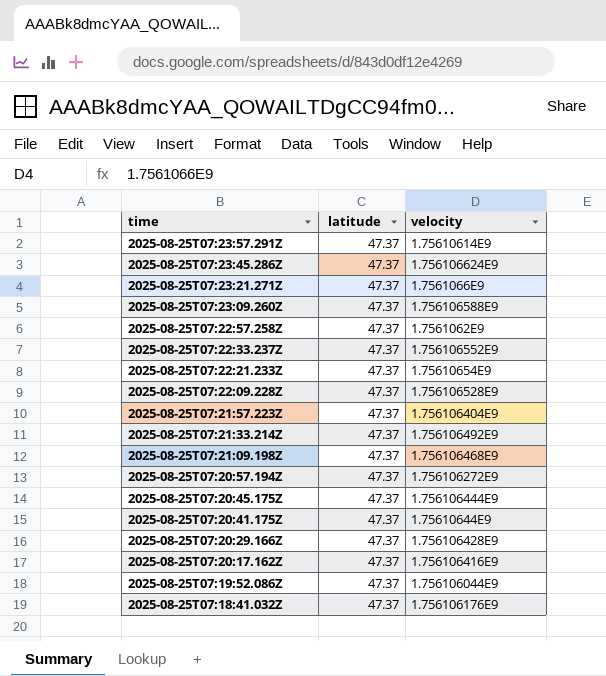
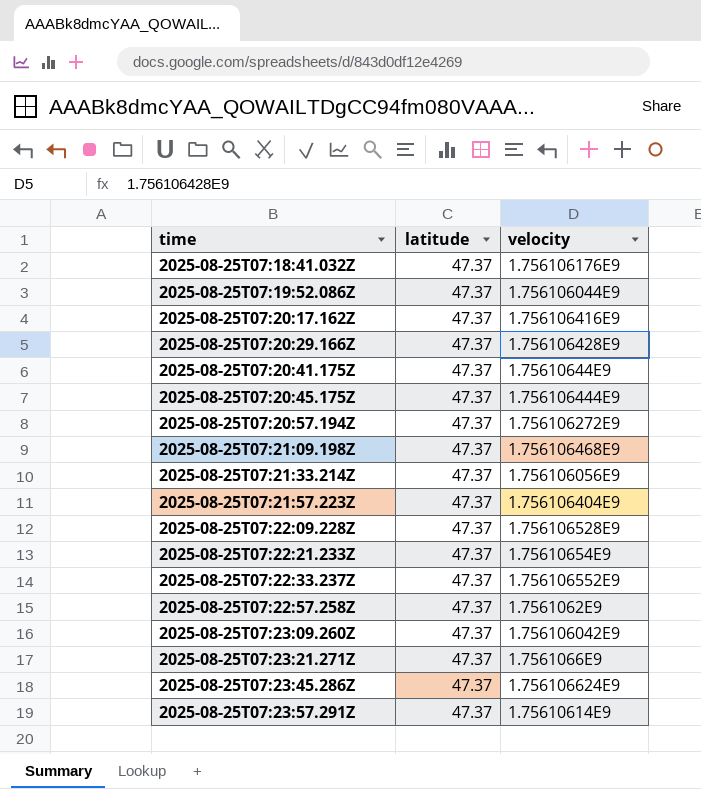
row order: time descending -> time ascending
2025-08-25T07:21:33.214Z | velocity: 1.756106492E9 -> 1.756106056E9
2025-08-25T07:23:09.260Z | velocity: 1.756106588E9 -> 1.756106042E9

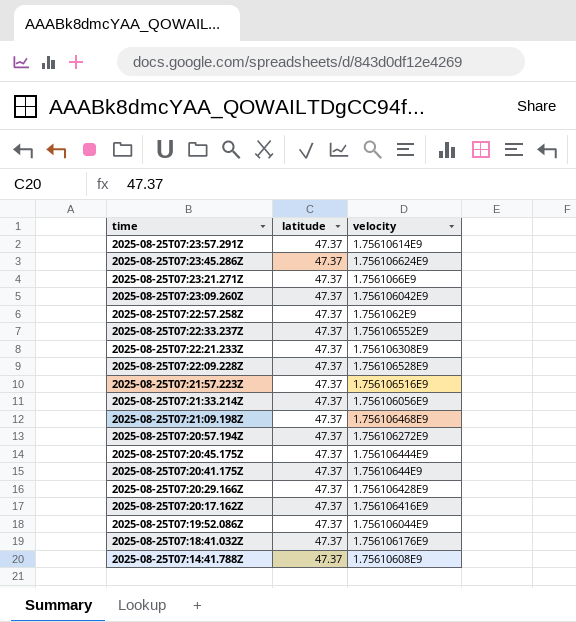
row order: time ascending -> time descending
2025-08-25T07:22:21.233Z | velocity: 1.75610654E9 -> 1.756106308E9
2025-08-25T07:21:57.223Z | velocity: 1.756106404E9 -> 1.756106516E9
row 2025-08-25T07:14:41.788Z: none -> 47.37 | 1.75610608E9

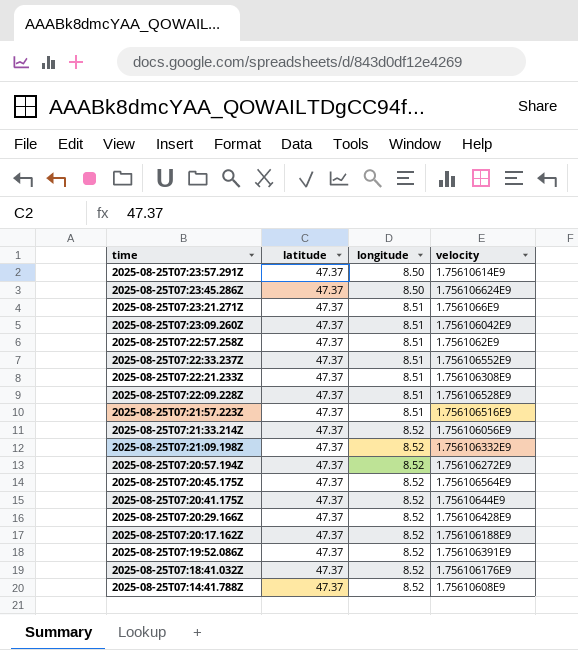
column longitude | position: none -> 3
2025-08-25T07:21:09.198Z | velocity: 1.756106468E9 -> 1.756106332E9
2025-08-25T07:20:45.175Z | velocity: 1.756106444E9 -> 1.756106564E9
2025-08-25T07:20:17.162Z | velocity: 1.756106416E9 -> 1.756106188E9
2025-08-25T07:19:52.086Z | velocity: 1.756106044E9 -> 1.756106391E9

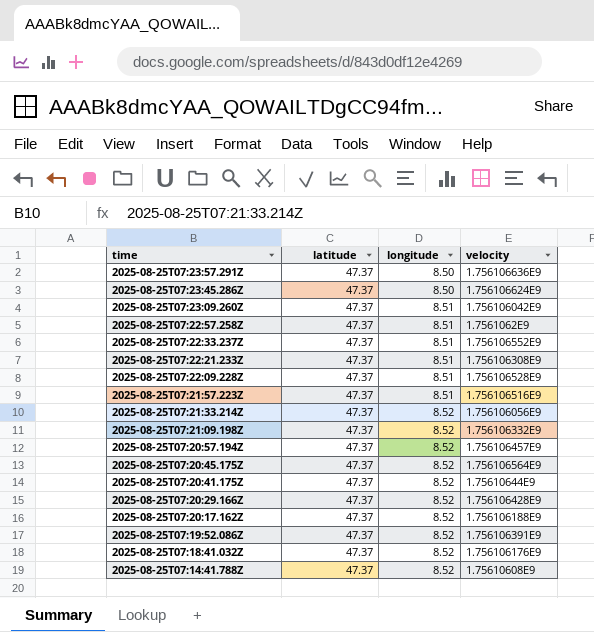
row 2025-08-25T07:23:21.271Z: 47.37 | 8.51 | 1.7561066E9 -> none
2025-08-25T07:23:57.291Z | velocity: 1.75610614E9 -> 1.756106636E9
2025-08-25T07:20:57.194Z | velocity: 1.756106272E9 -> 1.756106457E9

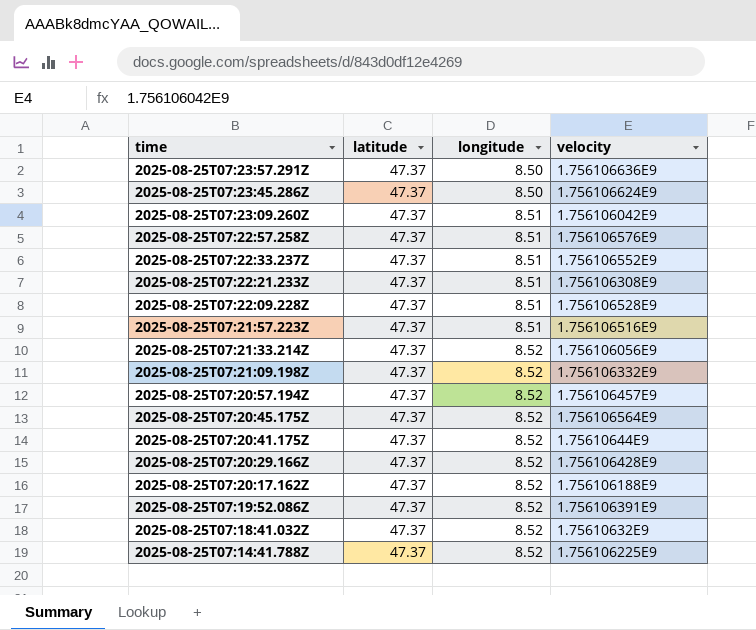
2025-08-25T07:22:57.258Z | velocity: 1.7561062E9 -> 1.756106576E9
2025-08-25T07:18:41.032Z | velocity: 1.756106176E9 -> 1.75610632E9
2025-08-25T07:14:41.788Z | velocity: 1.75610608E9 -> 1.756106225E9

